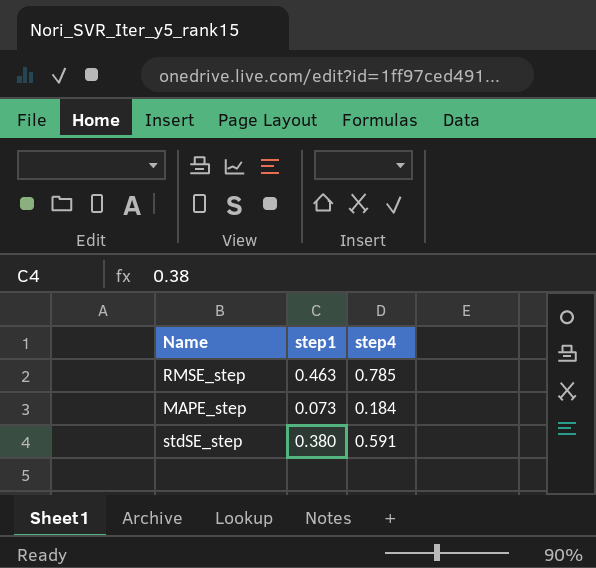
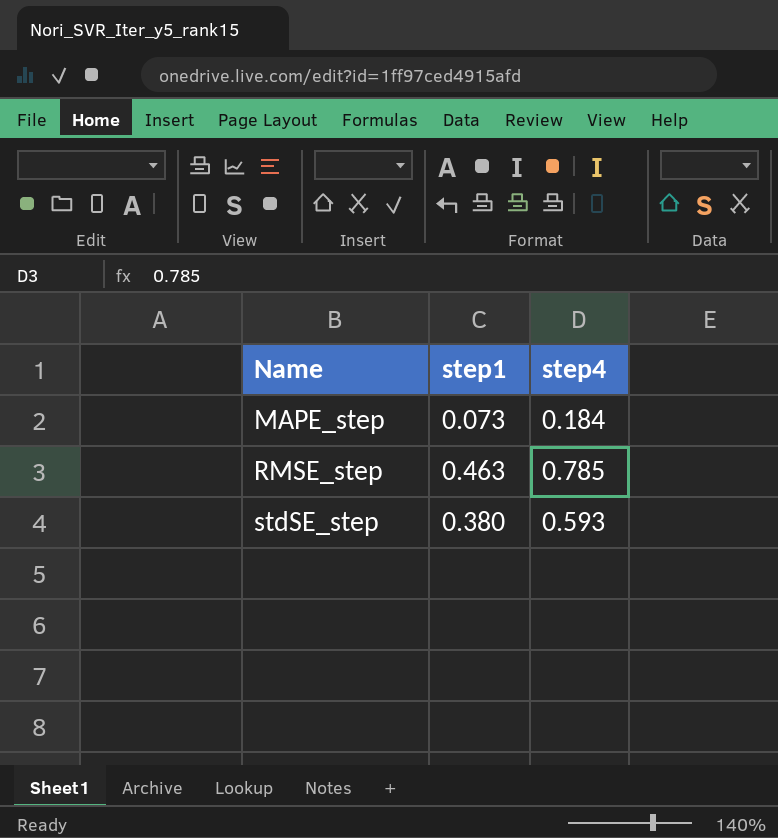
row order: none -> Name ascending
stdSE_step | step4: 0.591 -> 0.593

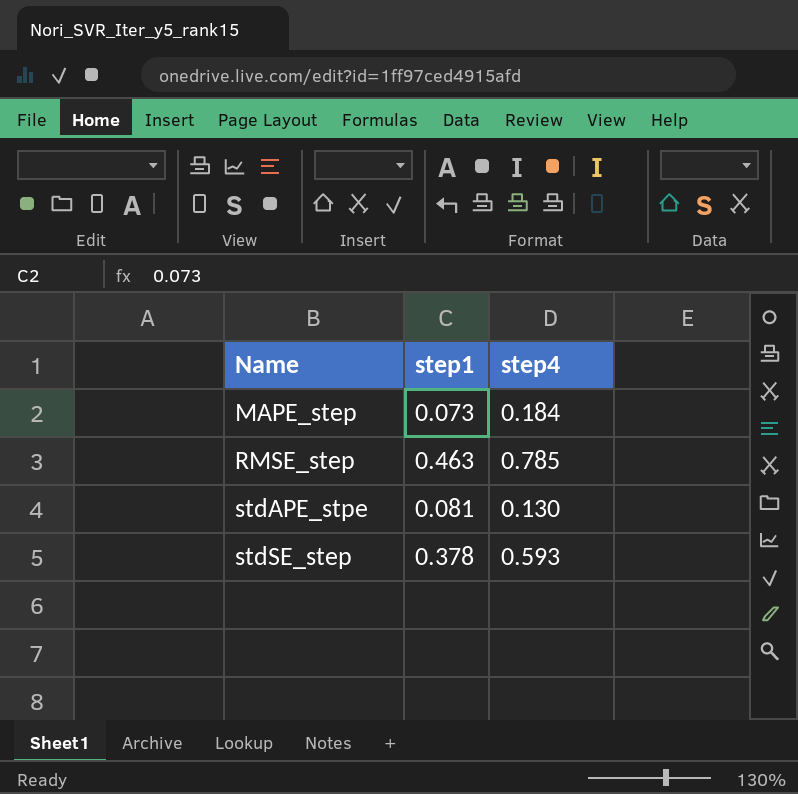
row stdAPE_stpe: none -> 0.081 | 0.130
stdSE_step | step1: 0.380 -> 0.378

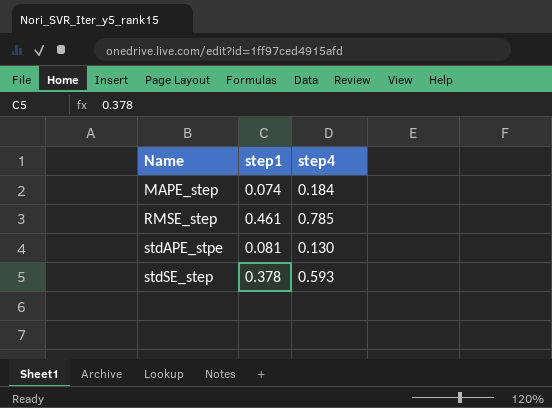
MAPE_step | step1: 0.073 -> 0.074
RMSE_step | step1: 0.463 -> 0.461

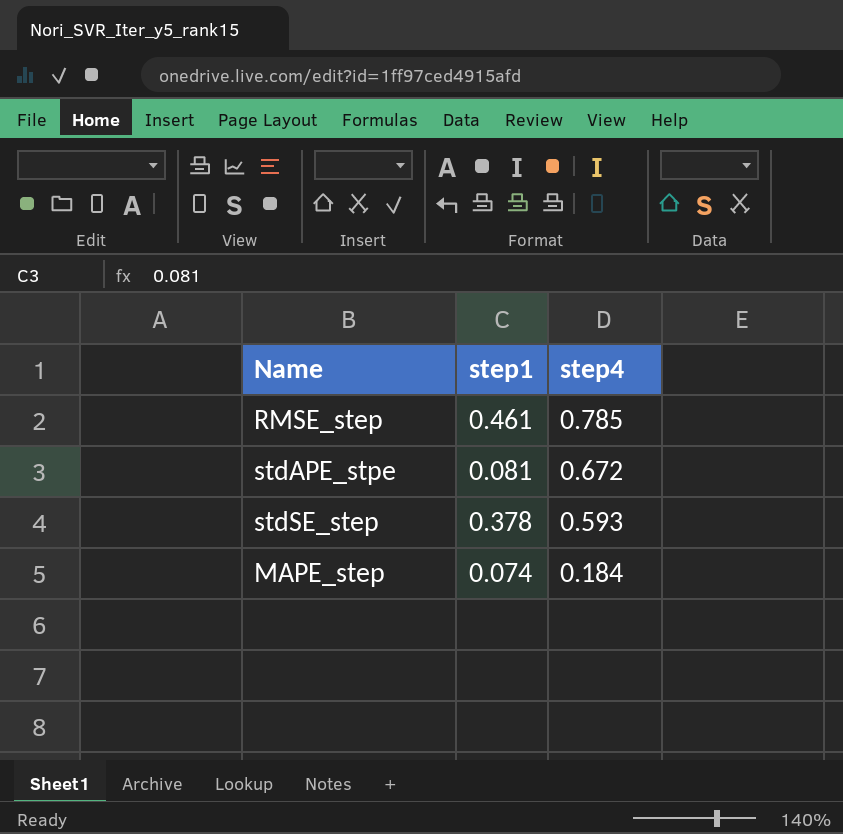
row order: Name ascending -> step4 descending
stdAPE_stpe | step4: 0.130 -> 0.672

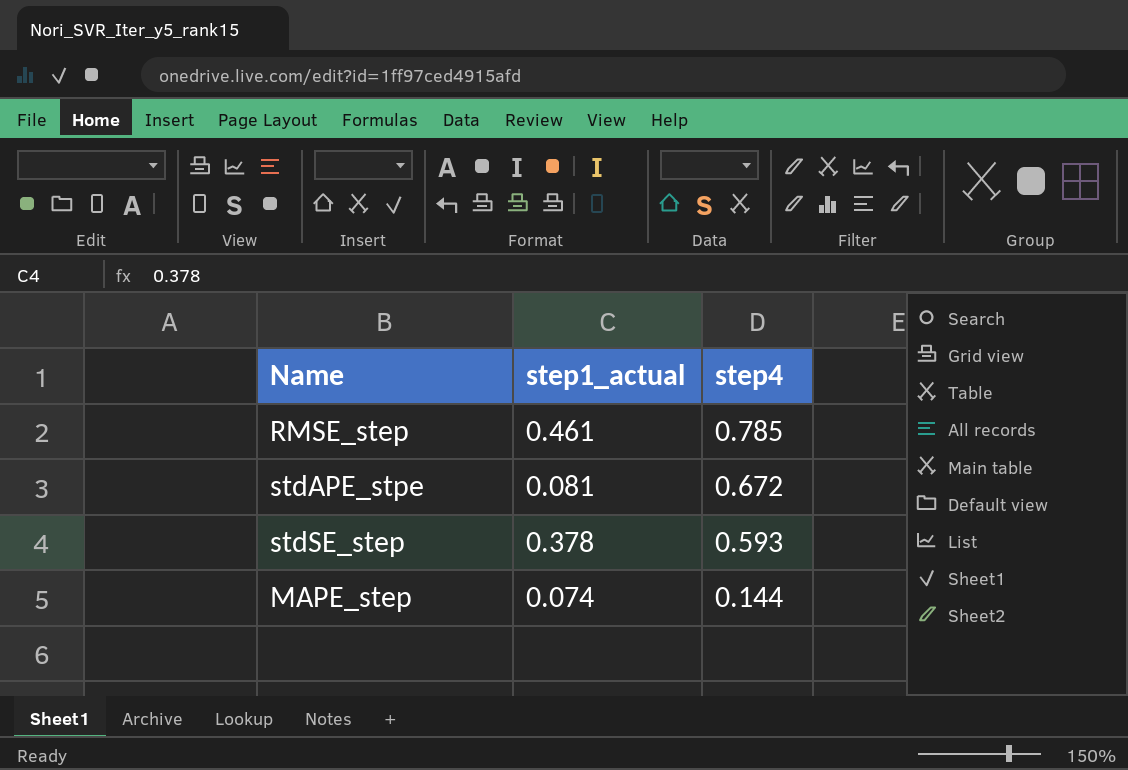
column name: step1 -> step1_actual
MAPE_step | step4: 0.184 -> 0.144

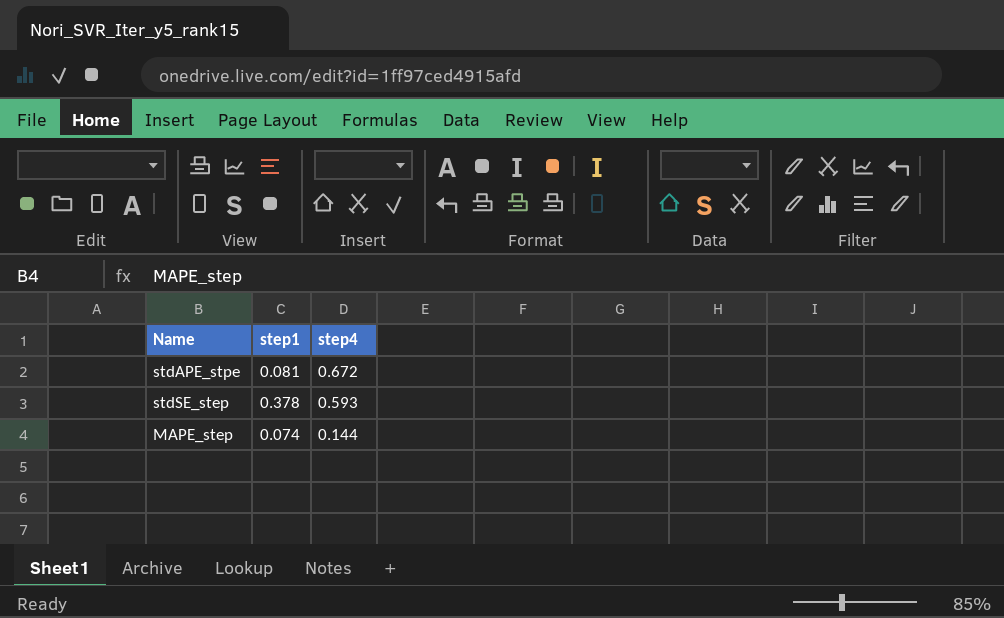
column name: step1_actual -> step1
row RMSE_step: 0.461 | 0.785 -> none

